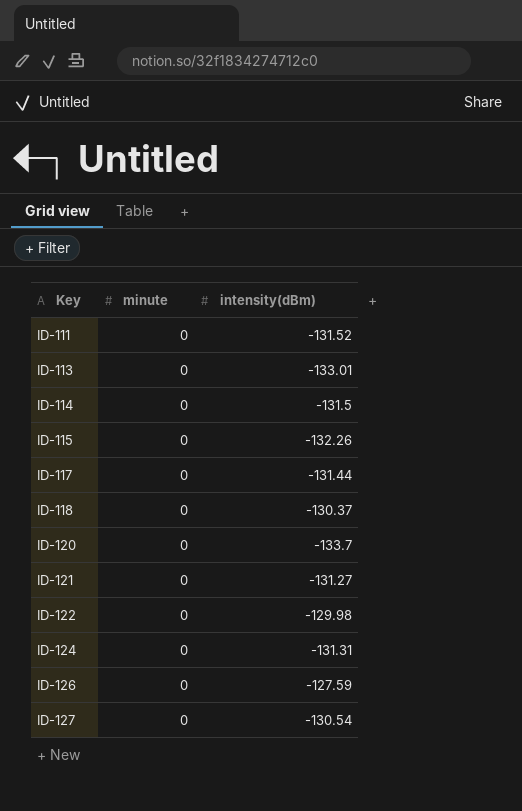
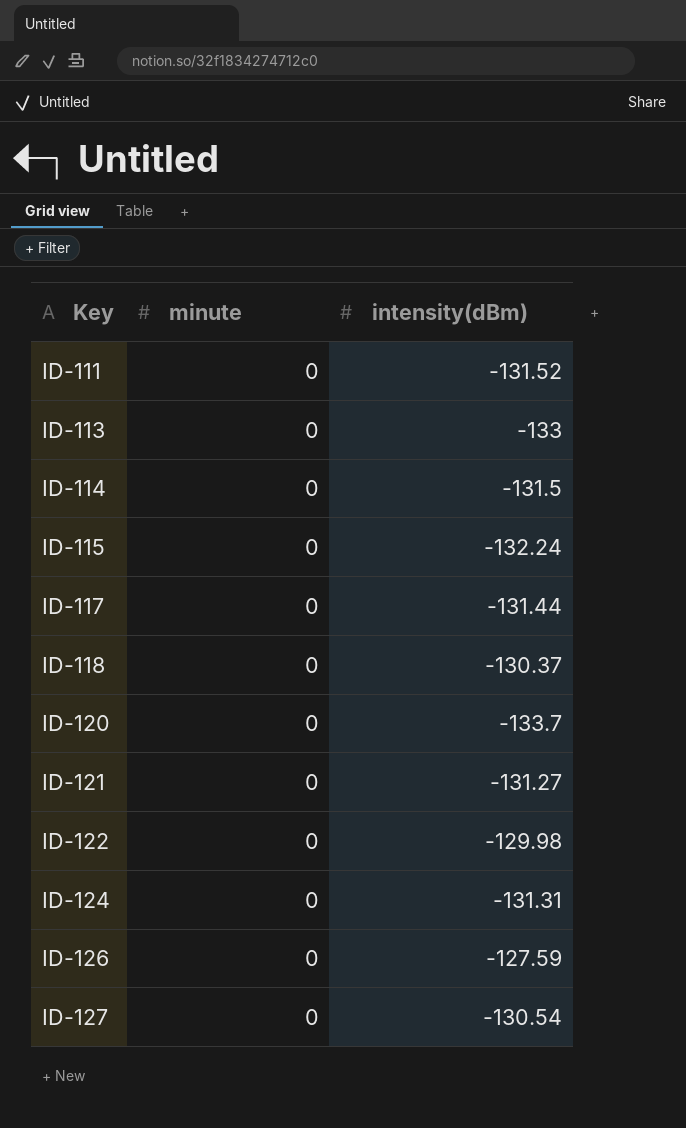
ID-113 | intensity(dBm): -133.01 -> -133
ID-115 | intensity(dBm): -132.26 -> -132.24

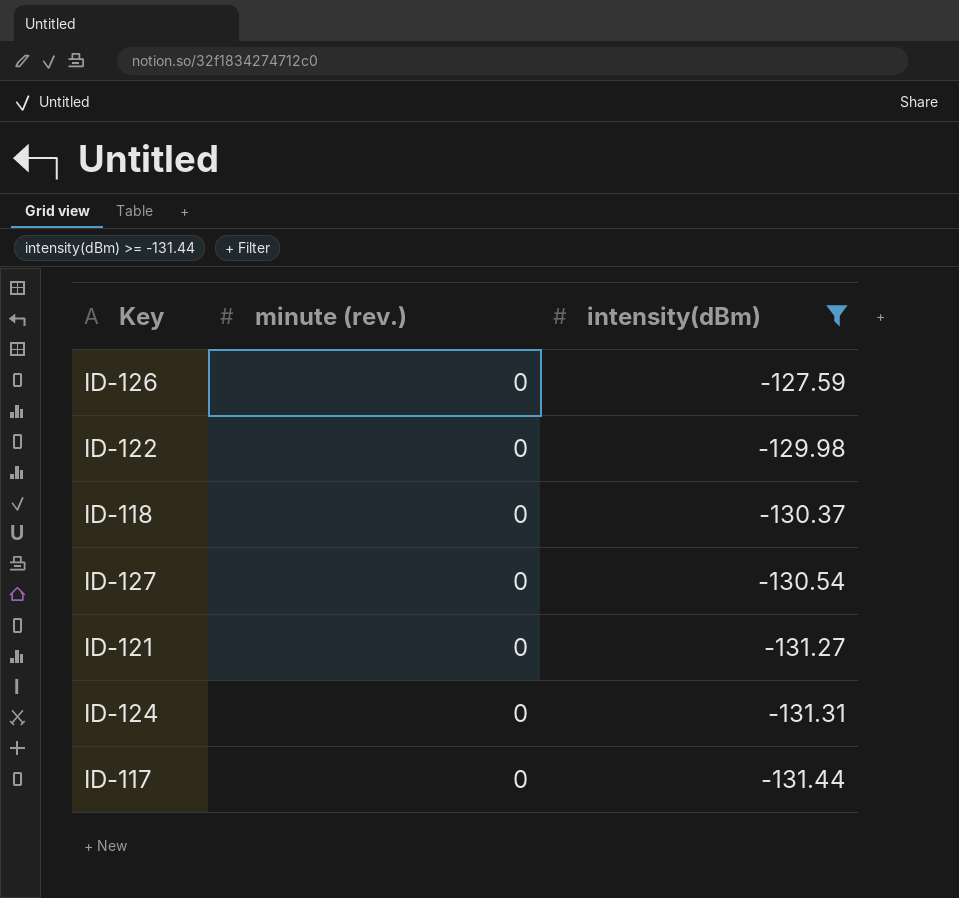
filter: none -> intensity(dBm) >= -131.44
row order: Key ascending -> intensity(dBm) descending
column name: minute -> minute (rev.)

